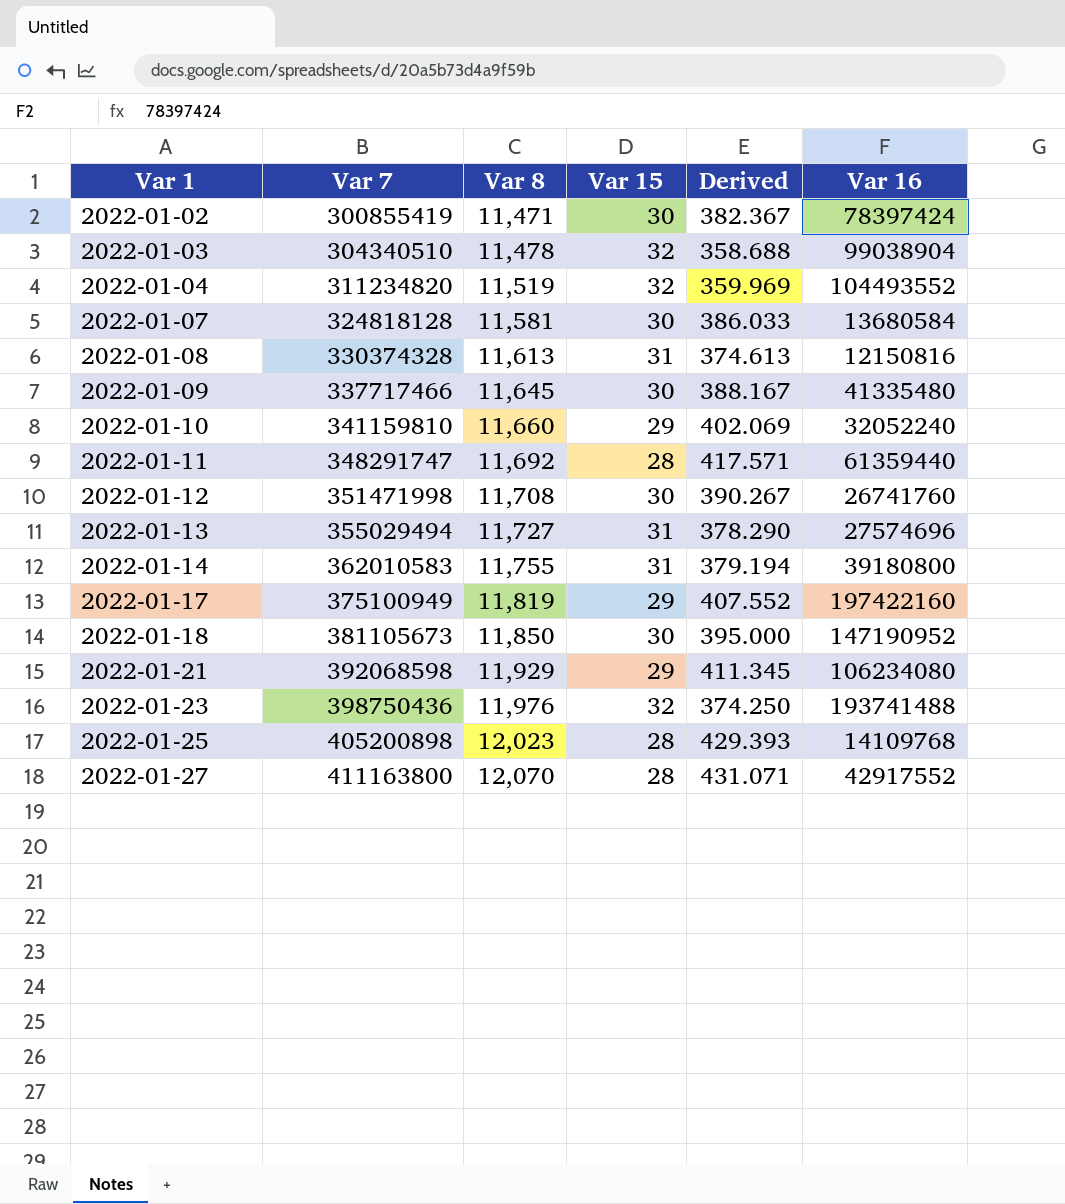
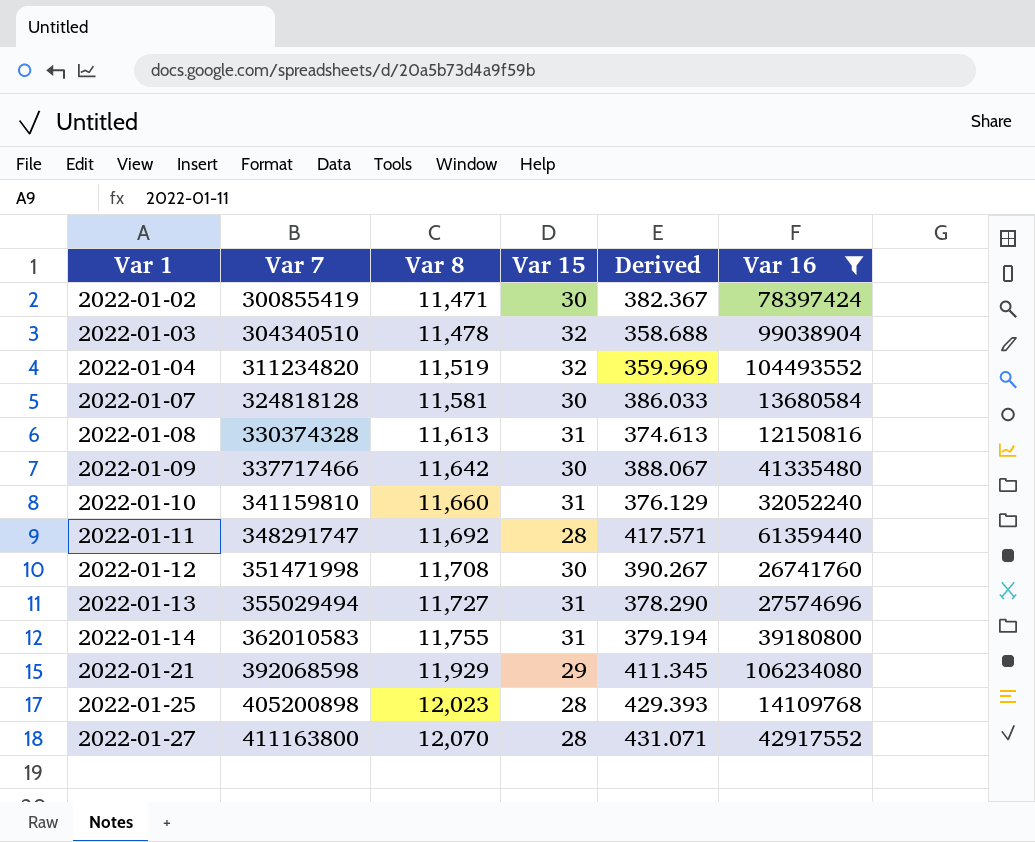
filter: none -> Var 16 <= 106234080
2022-01-09 | Var 8: 11,645 -> 11,642
2022-01-09 | Derived: 388.167 -> 388.067
2022-01-10 | Var 15: 29 -> 31
2022-01-10 | Derived: 402.069 -> 376.129

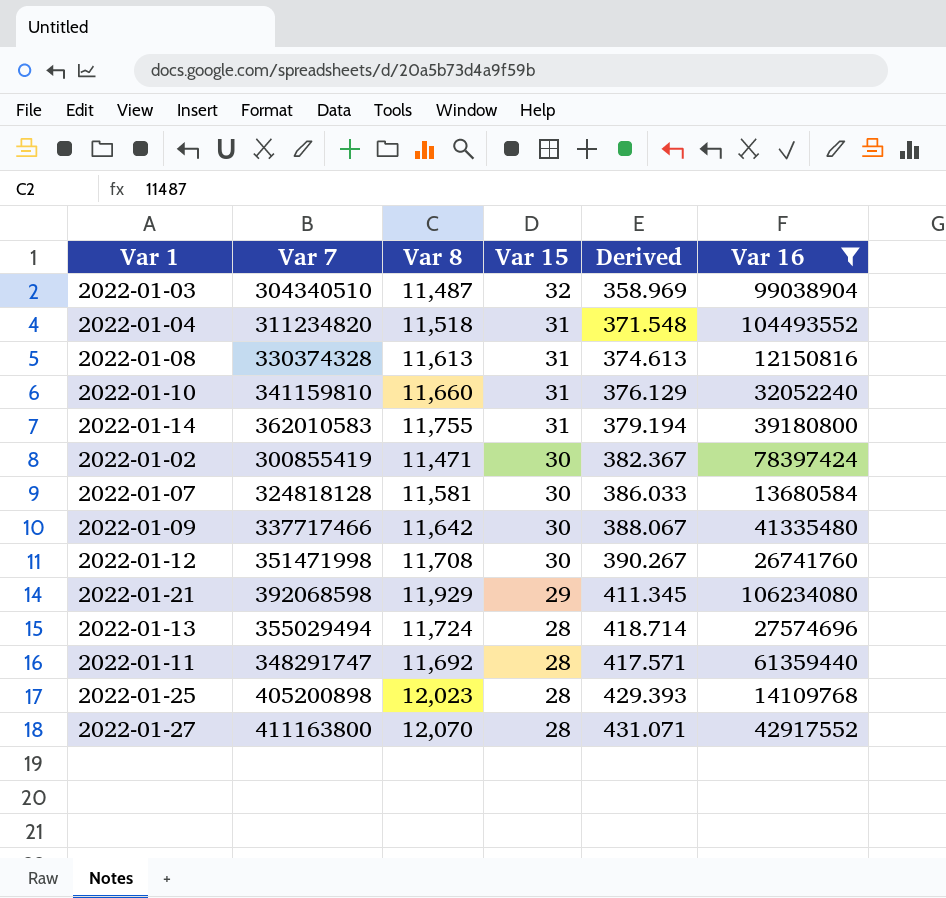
row order: Var 1 ascending -> Var 15 descending
2022-01-03 | Var 8: 11,478 -> 11,487
2022-01-03 | Derived: 358.688 -> 358.969
2022-01-04 | Var 8: 11,519 -> 11,518
2022-01-04 | Var 15: 32 -> 31
2022-01-04 | Derived: 359.969 -> 371.548
2022-01-13 | Var 8: 11,727 -> 11,724
2022-01-13 | Var 15: 31 -> 28
2022-01-13 | Derived: 378.290 -> 418.714

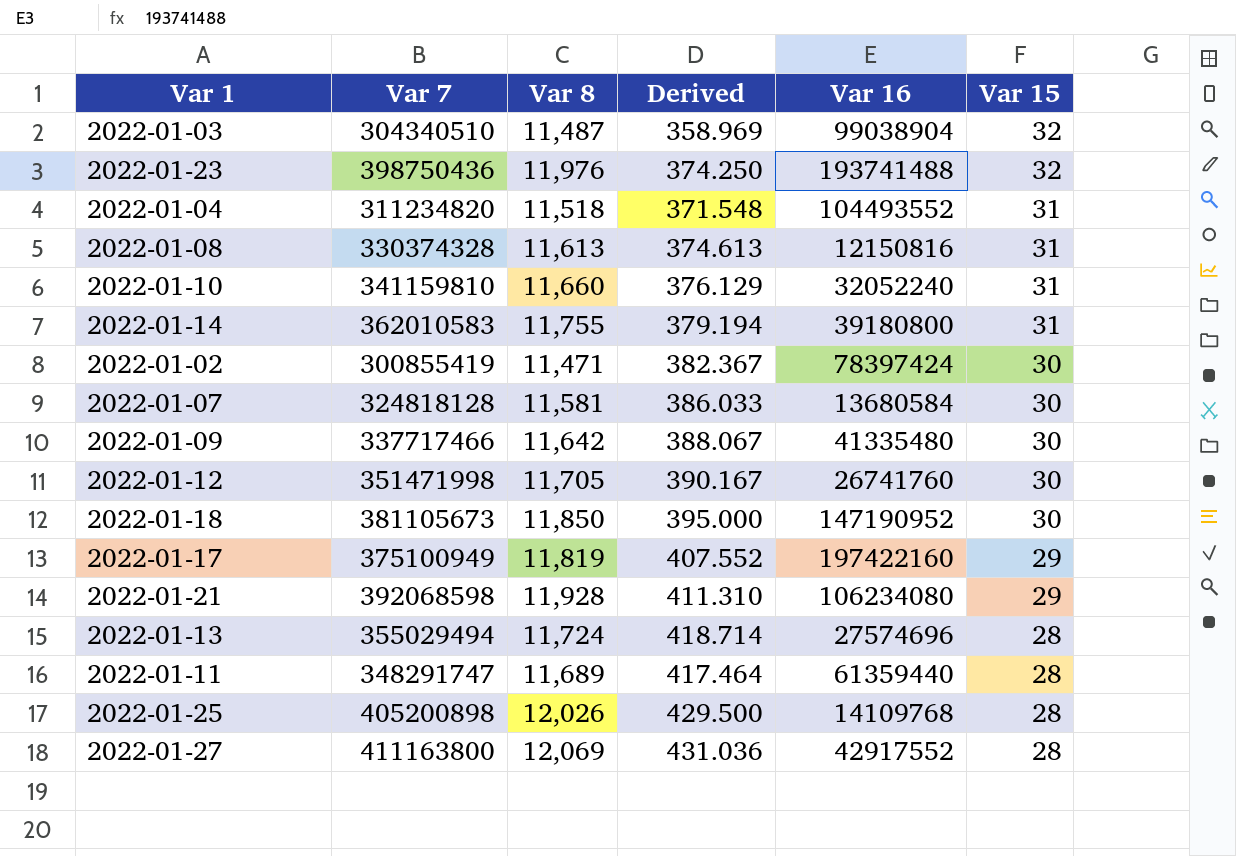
filter: Var 16 <= 106234080 -> none
column Var 15 | position: 4 -> 6
2022-01-12 | Var 8: 11,708 -> 11,705
2022-01-12 | Derived: 390.267 -> 390.167
2022-01-21 | Var 8: 11,929 -> 11,928
2022-01-21 | Derived: 411.345 -> 411.310
2022-01-11 | Var 8: 11,692 -> 11,689
2022-01-11 | Derived: 417.571 -> 417.464
2022-01-25 | Var 8: 12,023 -> 12,026
2022-01-25 | Derived: 429.393 -> 429.500
2022-01-27 | Var 8: 12,070 -> 12,069
2022-01-27 | Derived: 431.071 -> 431.036

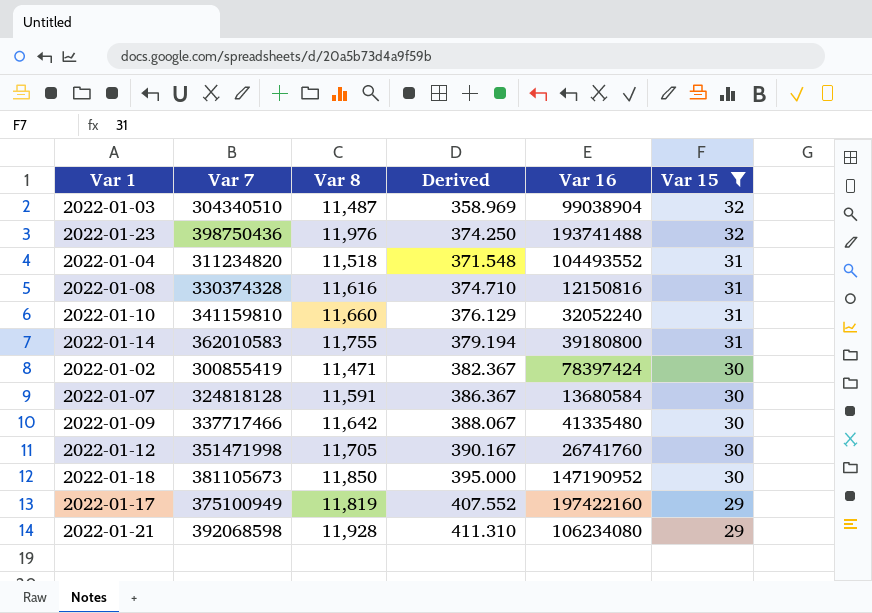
filter: none -> Var 15 != 28
2022-01-08 | Var 8: 11,613 -> 11,616
2022-01-08 | Derived: 374.613 -> 374.710
2022-01-07 | Var 8: 11,581 -> 11,591
2022-01-07 | Derived: 386.033 -> 386.367

